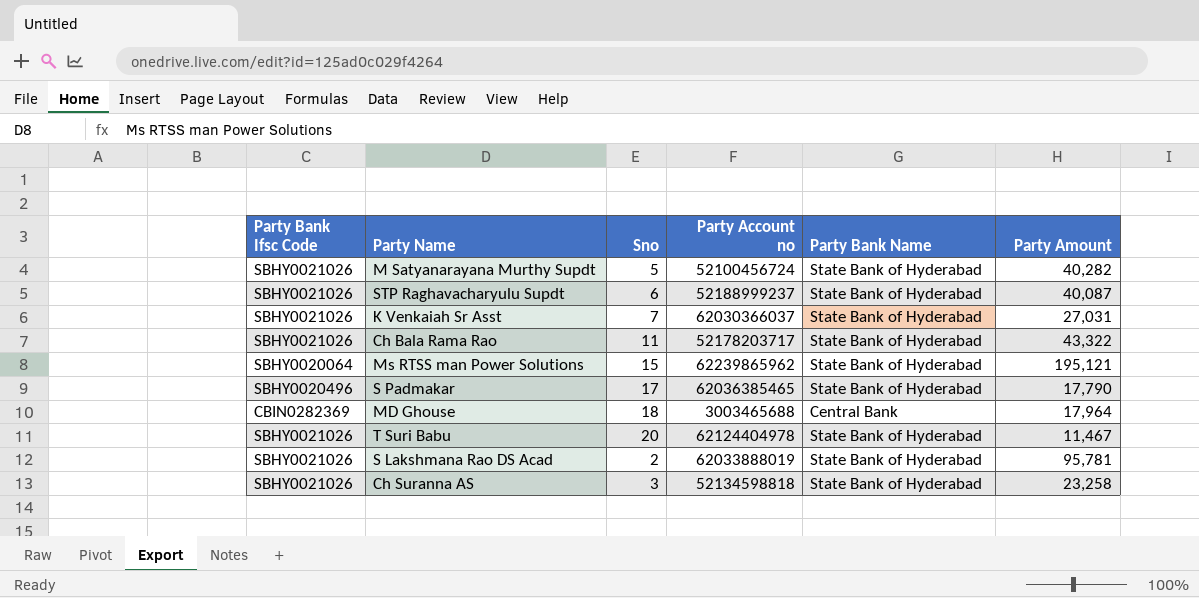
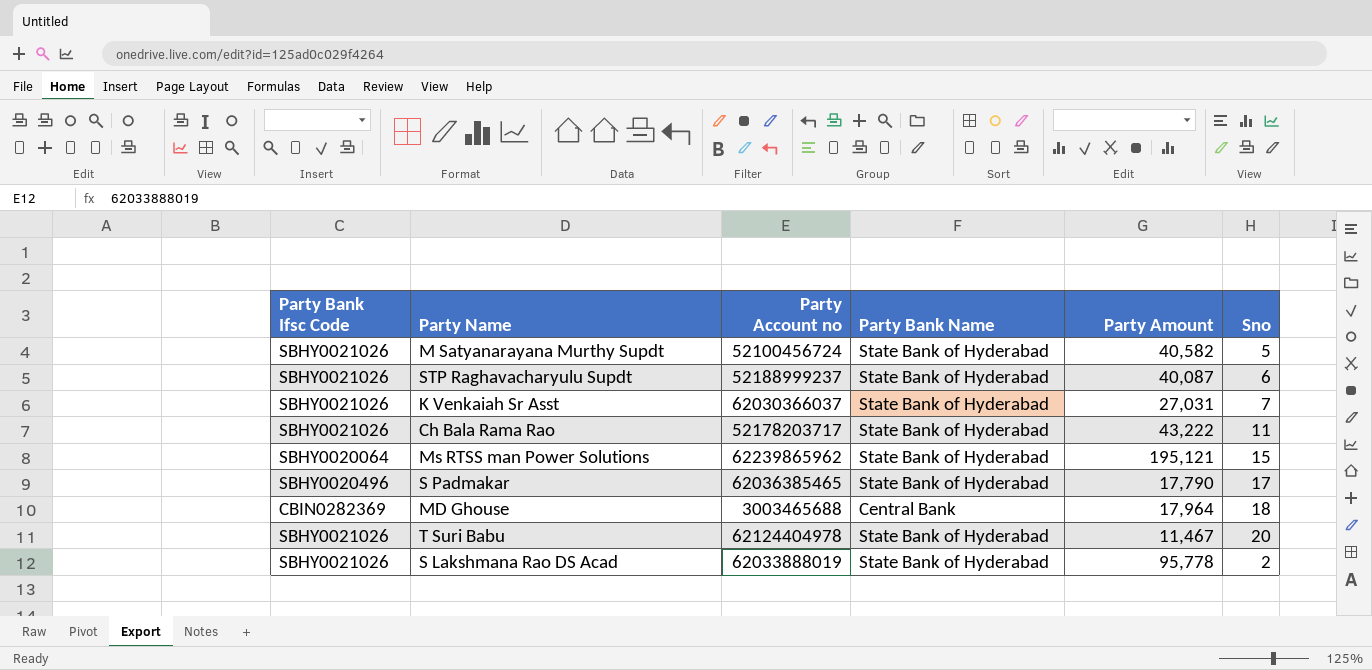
column Sno | position: 3 -> 6
row Ch Suranna AS: SBHY0021026 | 3 | 52134598818 | State Bank of Hyderabad | 23,258 -> none
M Satyanarayana Murthy Supdt | Party Amount: 40,282 -> 40,582
Ch Bala Rama Rao | Party Amount: 43,322 -> 43,222
S Lakshmana Rao DS Acad | Party Amount: 95,781 -> 95,778

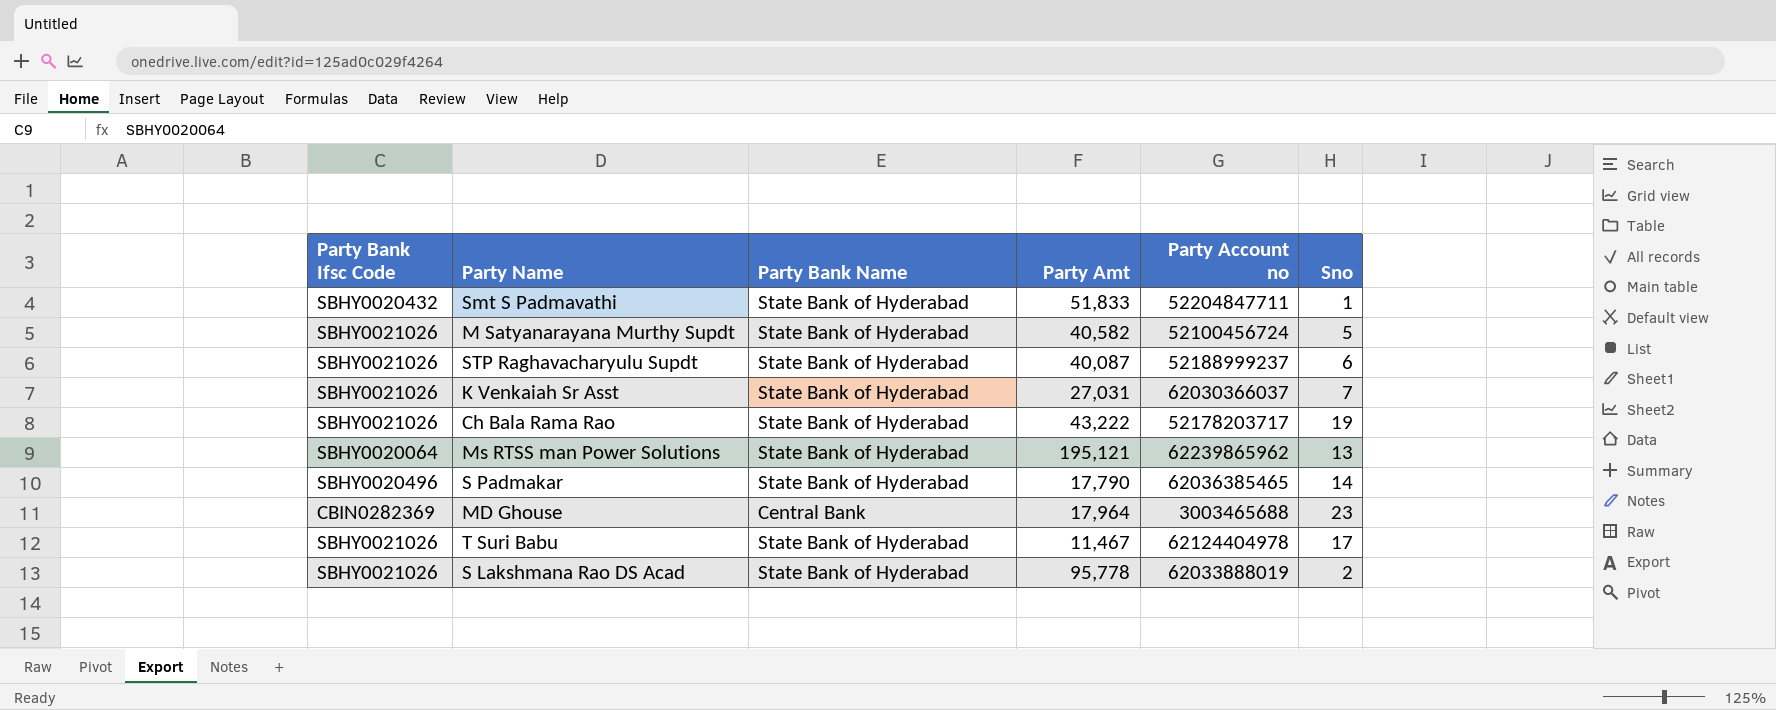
column name: Party Amount -> Party Amt
column Party Account no | position: 3 -> 5
row Smt S Padmavathi: none -> SBHY0020432 | State Bank of Hyderabad | 51,833 | 52204847711 | 1
Ch Bala Rama Rao | Sno: 11 -> 19
Ms RTSS man Power Solutions | Sno: 15 -> 13
S Padmakar | Sno: 17 -> 14
MD Ghouse | Sno: 18 -> 23
T Suri Babu | Sno: 20 -> 17

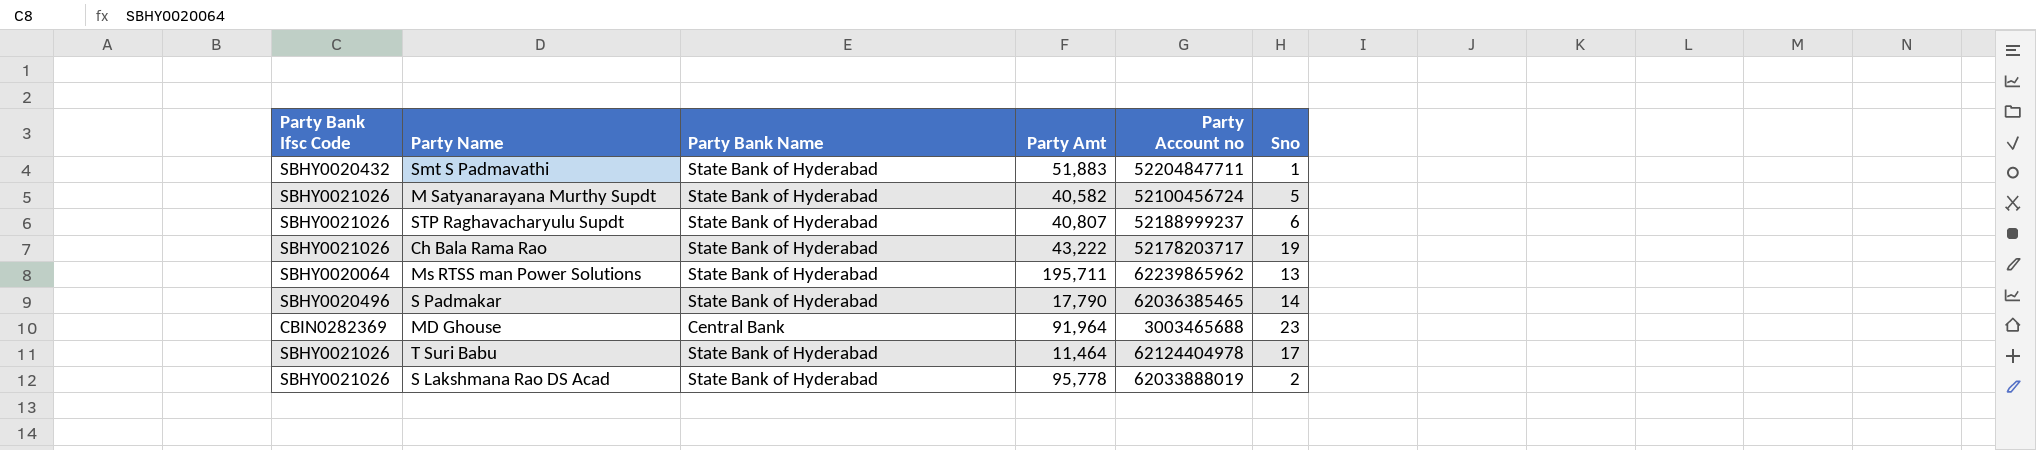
row K Venkaiah Sr Asst: SBHY0021026 | State Bank of Hyderabad | 27,031 | 62030366037 | 7 -> none
Smt S Padmavathi | Party Amt: 51,833 -> 51,883
STP Raghavacharyulu Supdt | Party Amt: 40,087 -> 40,807
Ms RTSS man Power Solutions | Party Amt: 195,121 -> 195,711
MD Ghouse | Party Amt: 17,964 -> 91,964
T Suri Babu | Party Amt: 11,467 -> 11,464

